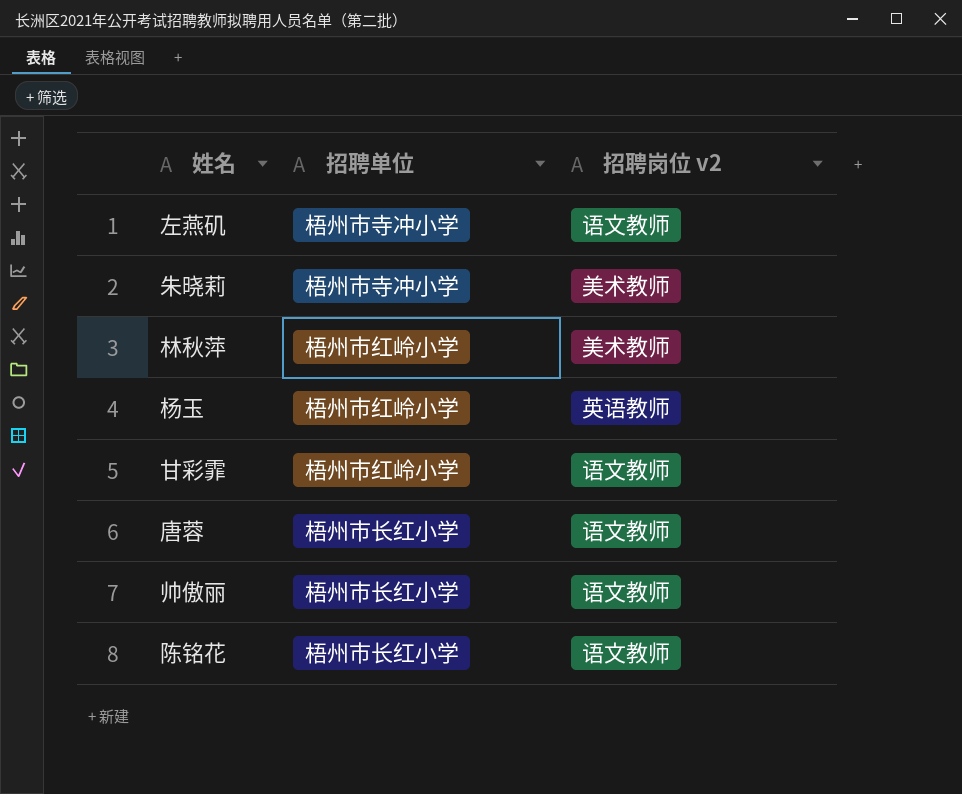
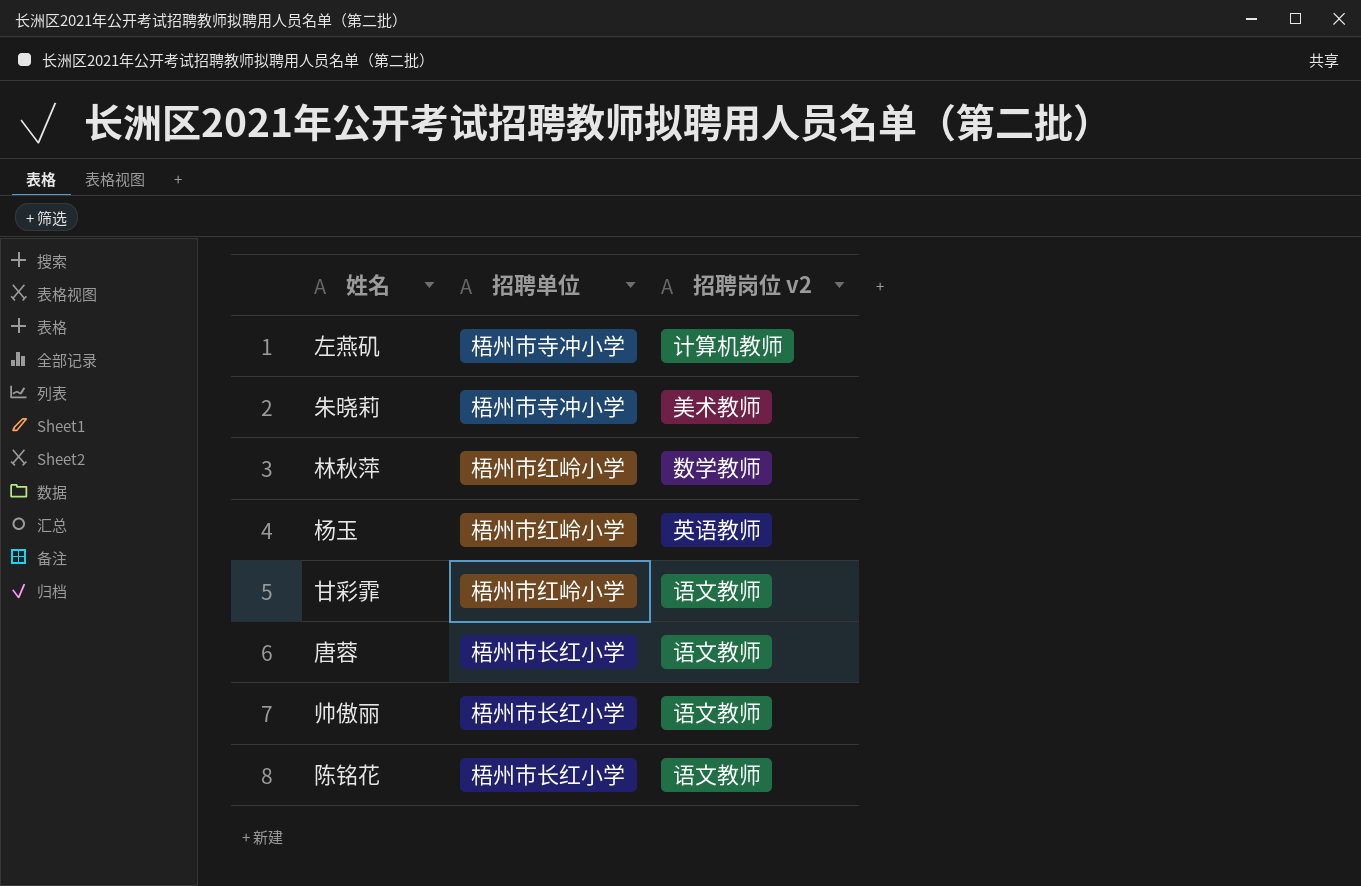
左燕矶 | 招聘岗位 v2: 语文教师 -> 计算机教师
林秋萍 | 招聘岗位 v2: 美术教师 -> 数学教师

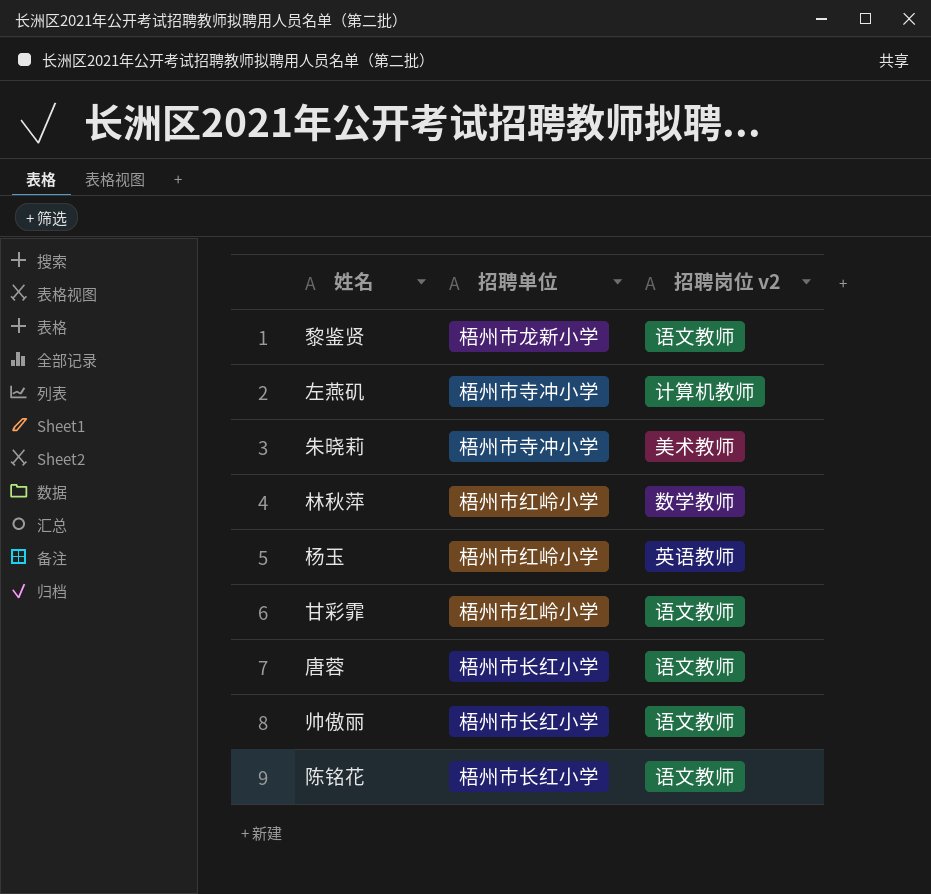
row 黎鉴贤: none -> 梧州市龙新小学 | 语文教师

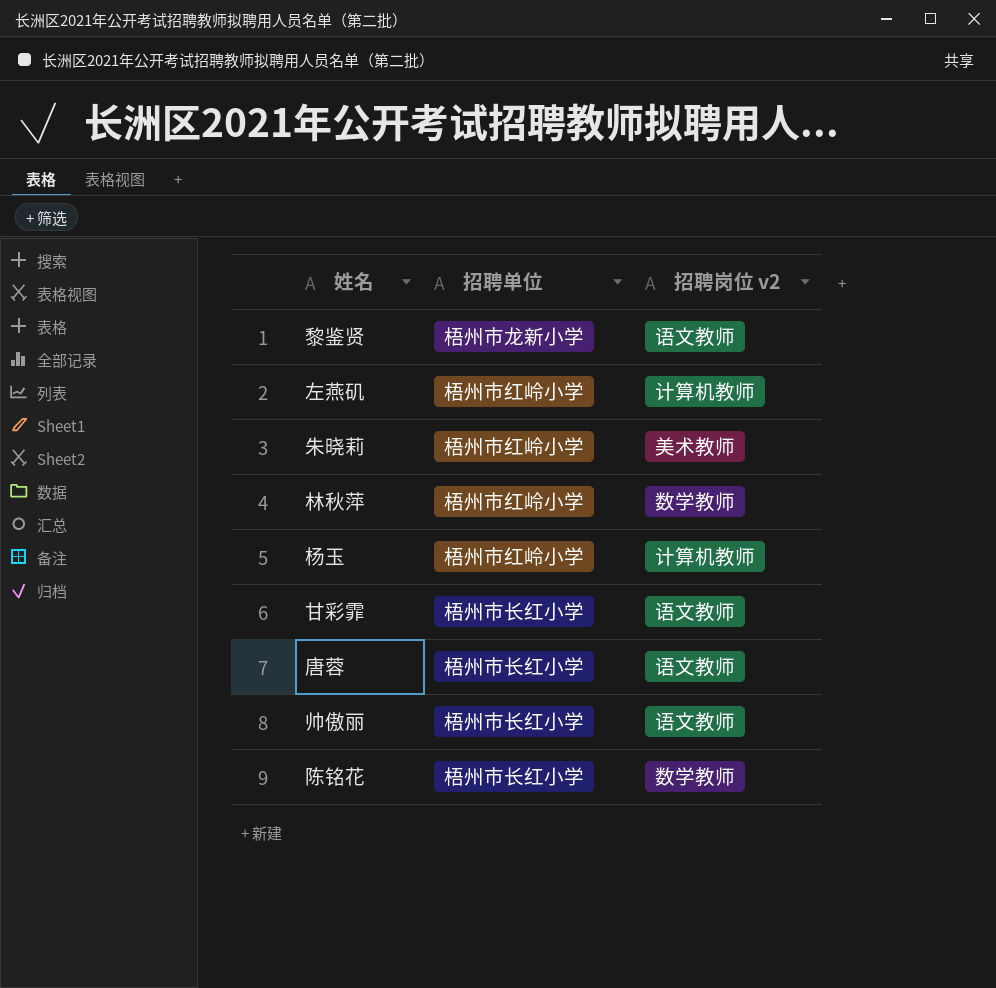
左燕矶 | 招聘单位: 梧州市寺冲小学 -> 梧州市红岭小学
朱晓莉 | 招聘单位: 梧州市寺冲小学 -> 梧州市红岭小学
杨玉 | 招聘岗位 v2: 英语教师 -> 计算机教师
甘彩霏 | 招聘单位: 梧州市红岭小学 -> 梧州市长红小学
陈铭花 | 招聘岗位 v2: 语文教师 -> 数学教师

